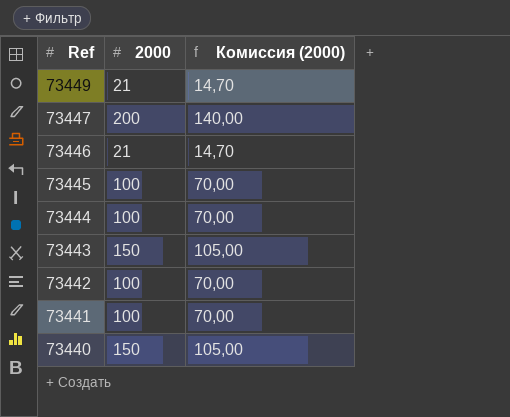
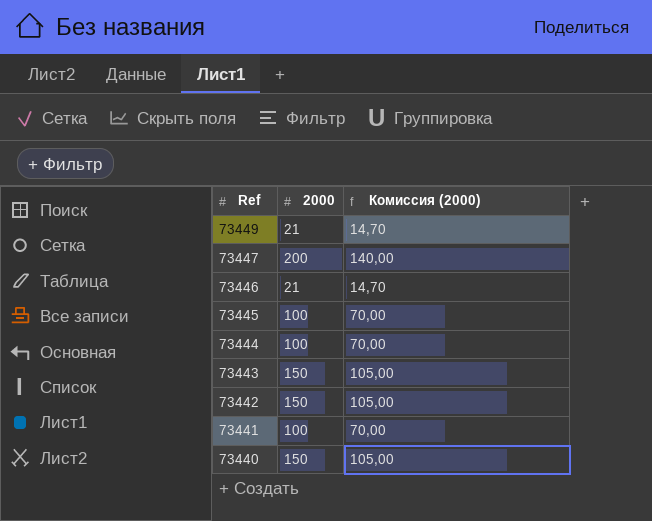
73442 | 2000: 100 -> 150
73442 | Комиссия (2000): 70,00 -> 105,00

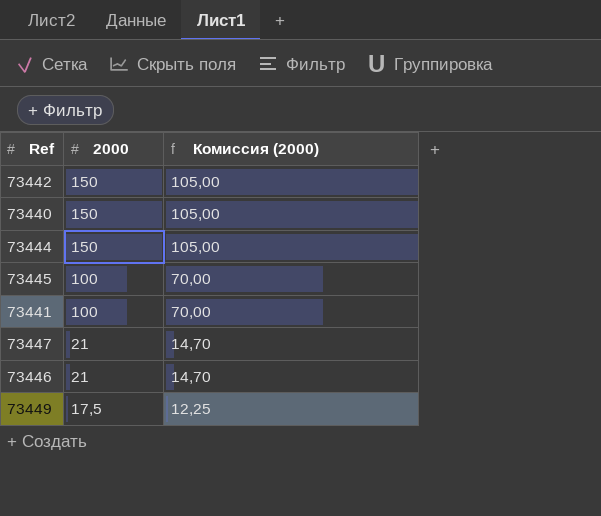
row order: Ref descending -> 2000 descending
row 73443: 150 | 105,00 -> none
73444 | 2000: 100 -> 150
73444 | Комиссия (2000): 70,00 -> 105,00
73447 | 2000: 200 -> 21
73447 | Комиссия (2000): 140,00 -> 14,70
73449 | 2000: 21 -> 17,5
73449 | Комиссия (2000): 14,70 -> 12,25

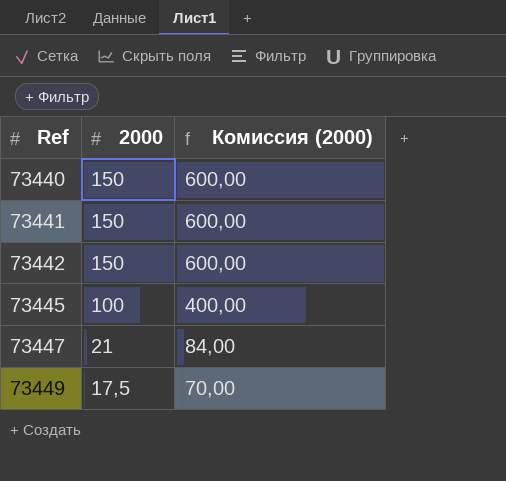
row order: 2000 descending -> Ref ascending
column Комиссия (2000) | formula: [2000] * 0,7 -> [2000] * 4
row 73444: 150 | 105,00 -> none
row 73446: 21 | 14,70 -> none
73441 | 2000: 100 -> 150

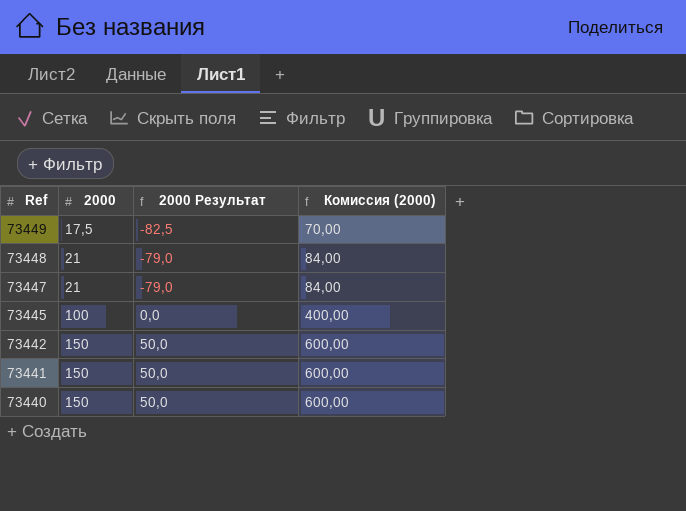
row order: Ref ascending -> Ref descending
column 2000 Результат | formula: none -> [2000] - 100
row 73448: none -> 21 | -79,0 | 84,00

